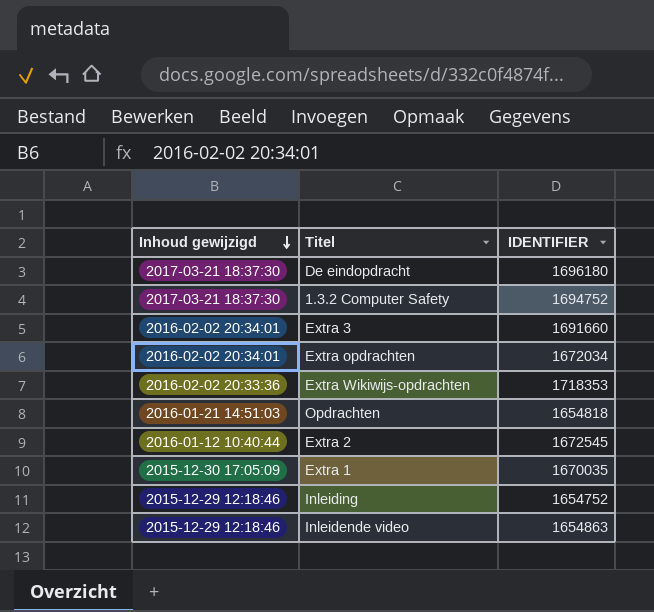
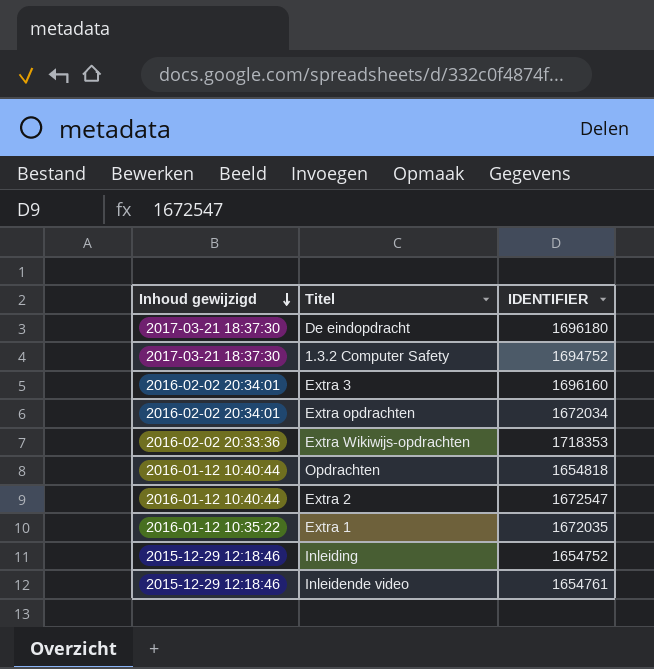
Extra 3 | IDENTIFIER: 1691660 -> 1696160
Opdrachten | Inhoud gewijzigd: 2016-01-21 14:51:03 -> 2016-01-12 10:40:44
Extra 2 | IDENTIFIER: 1672545 -> 1672547
Extra 1 | Inhoud gewijzigd: 2015-12-30 17:05:09 -> 2016-01-12 10:35:22
Extra 1 | IDENTIFIER: 1670035 -> 1672035
Inleidende video | IDENTIFIER: 1654863 -> 1654761

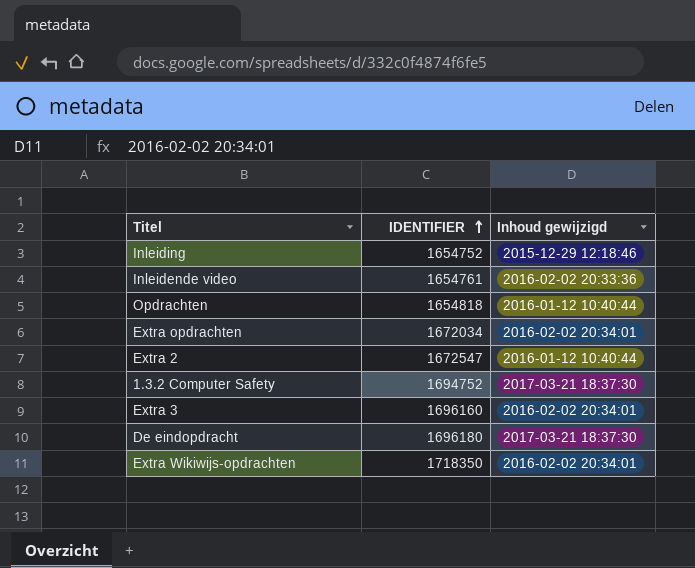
row order: Inhoud gewijzigd descending -> IDENTIFIER ascending
column Inhoud gewijzigd | position: 1 -> 3
row Extra 1: 2016-01-12 10:35:22 | 1672035 -> none
Inleidende video | Inhoud gewijzigd: 2015-12-29 12:18:46 -> 2016-02-02 20:33:36
Extra Wikiwijs-opdrachten | IDENTIFIER: 1718353 -> 1718350
Extra Wikiwijs-opdrachten | Inhoud gewijzigd: 2016-02-02 20:33:36 -> 2016-02-02 20:34:01

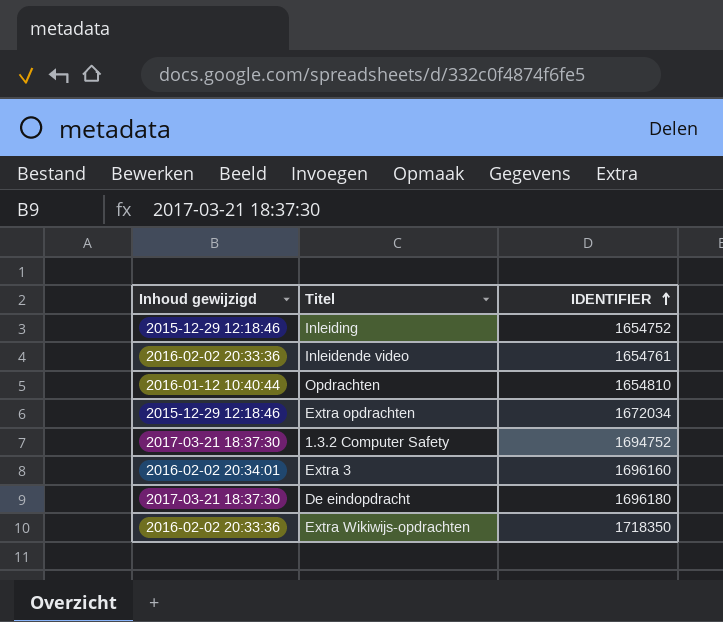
column Inhoud gewijzigd | position: 3 -> 1
row Extra 2: 1672547 | 2016-01-12 10:40:44 -> none
Opdrachten | IDENTIFIER: 1654818 -> 1654810
Extra opdrachten | Inhoud gewijzigd: 2016-02-02 20:34:01 -> 2015-12-29 12:18:46
Extra Wikiwijs-opdrachten | Inhoud gewijzigd: 2016-02-02 20:34:01 -> 2016-02-02 20:33:36

